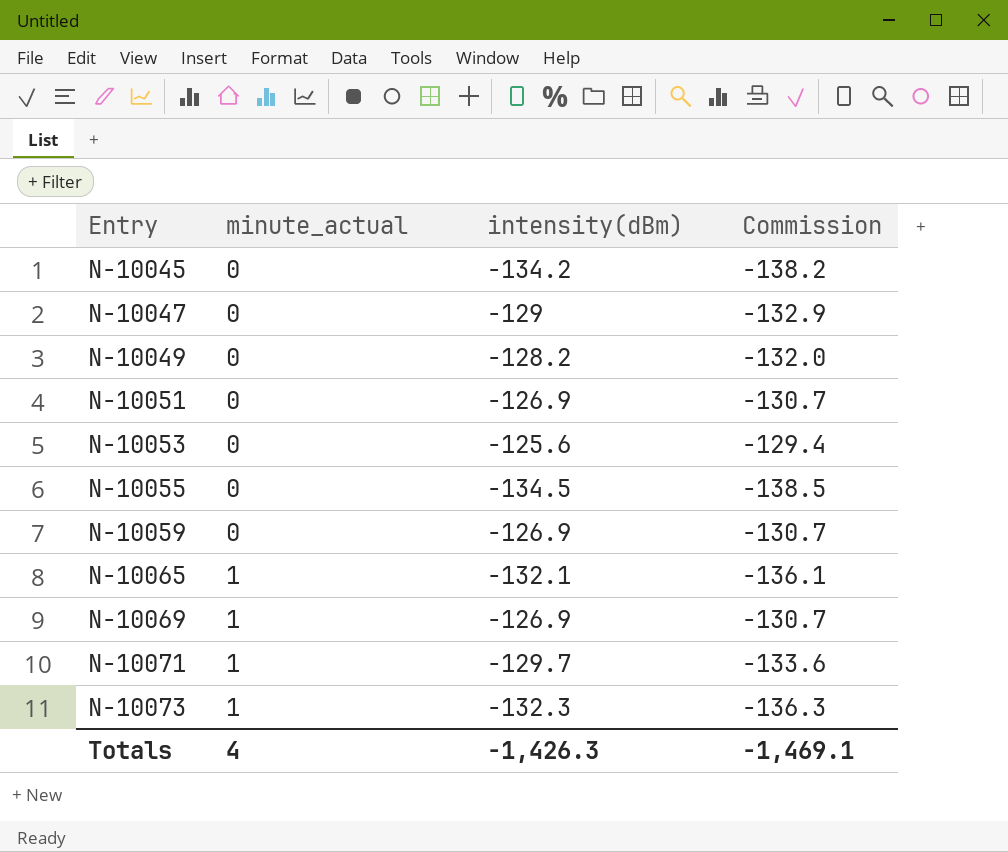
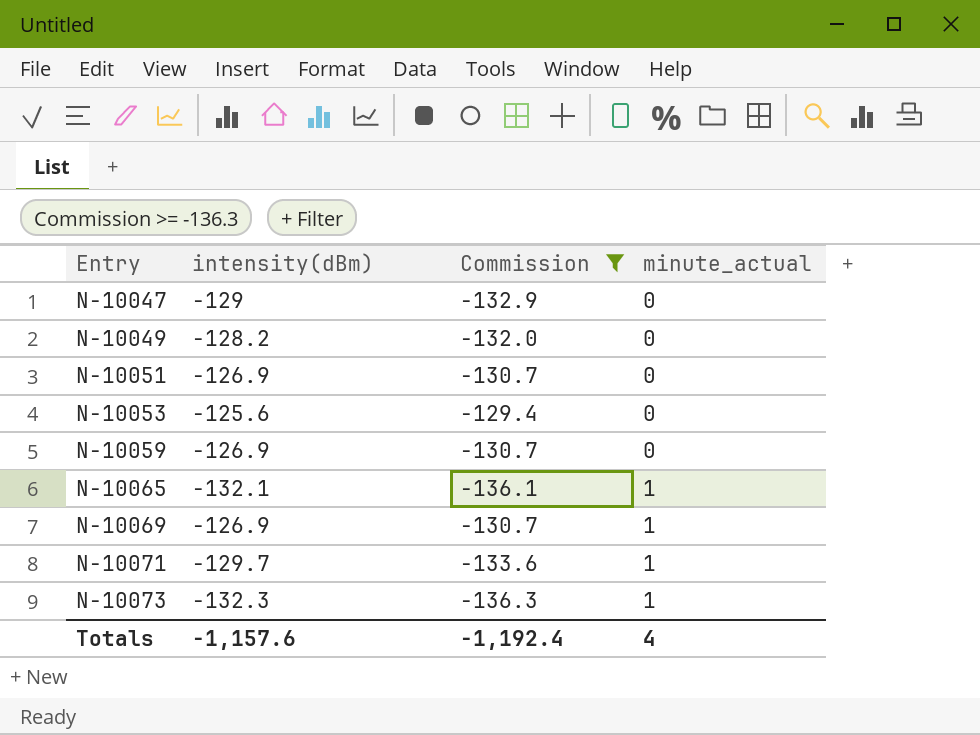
filter: none -> Commission >= -136.3
column minute_actual | position: 2 -> 4
Totals | intensity(dBm): -1,426.3 -> -1,157.6
Totals | Commission: -1,469.1 -> -1,192.4

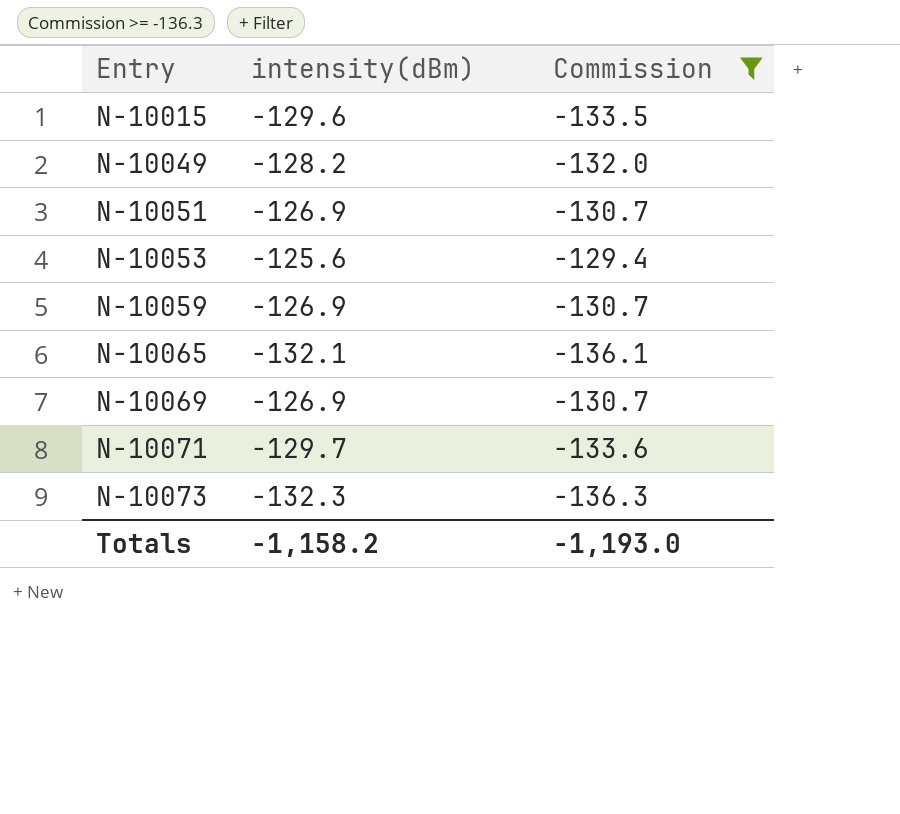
column minute_actual | position: 4 -> none
row N-10047: -129 | -132.9 | 0 -> none
row N-10015: none -> -129.6 | -133.5
Totals | intensity(dBm): -1,157.6 -> -1,158.2
Totals | Commission: -1,192.4 -> -1,193.0

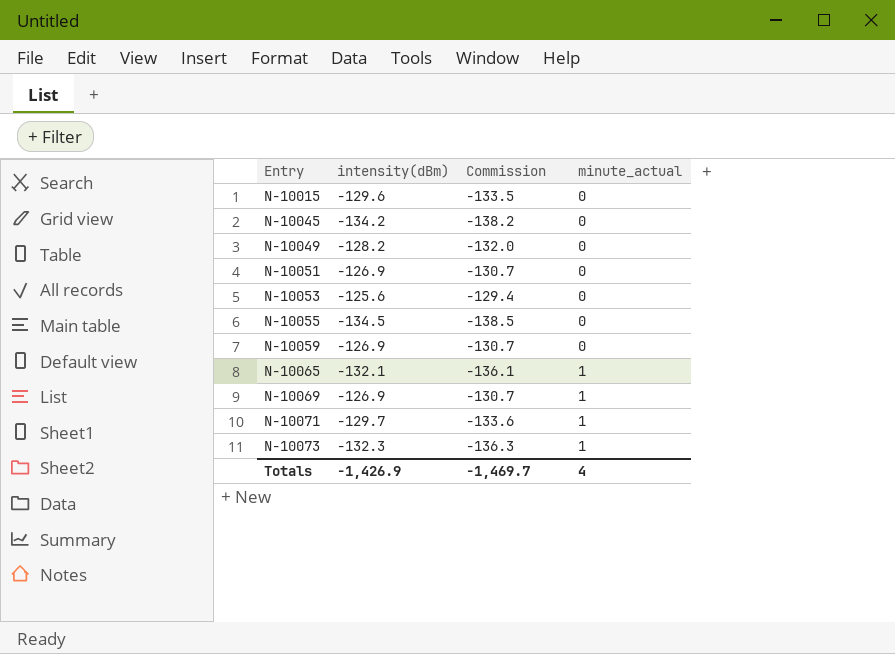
filter: Commission >= -136.3 -> none
column minute_actual | position: none -> 4
Totals | intensity(dBm): -1,158.2 -> -1,426.9
Totals | Commission: -1,193.0 -> -1,469.7

